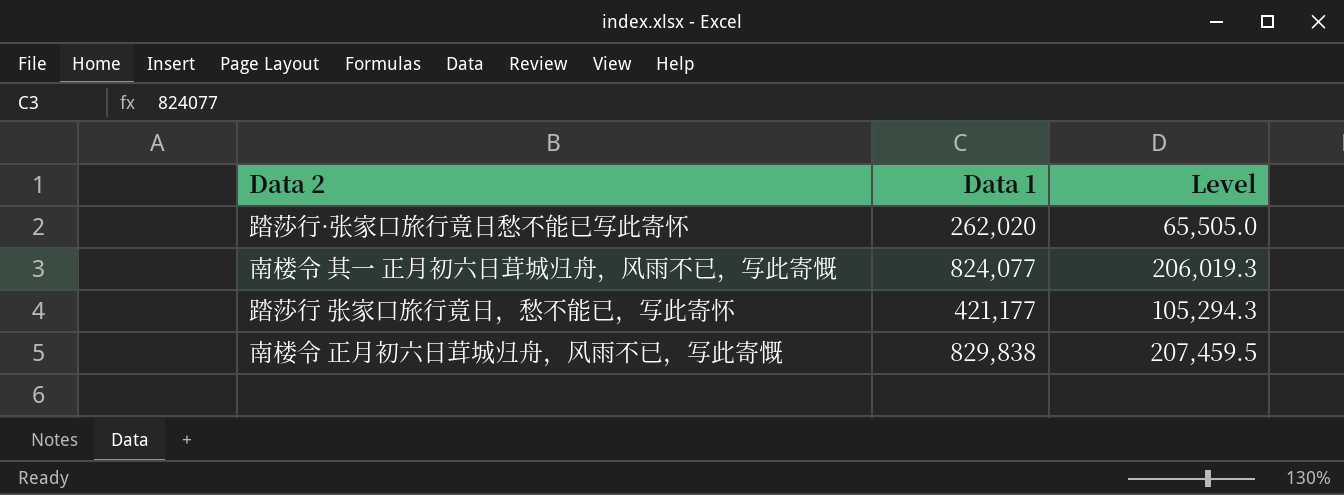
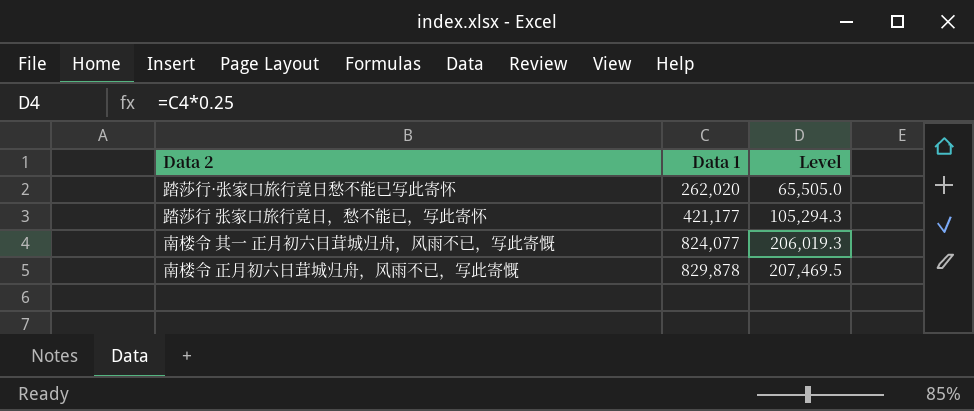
row order: none -> Data 1 ascending
南楼令 正月初六日茸城归舟，风雨不已，写此寄慨 | Data 1: 829,838 -> 829,878
南楼令 正月初六日茸城归舟，风雨不已，写此寄慨 | Level: 207,459.5 -> 207,469.5

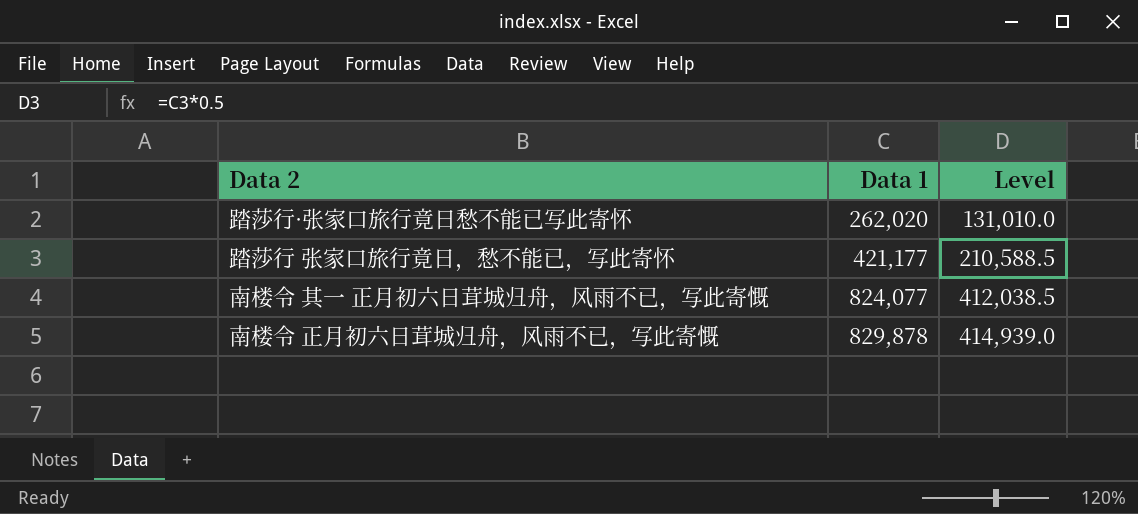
column Level | formula: [Data 1] * 0.25 -> [Data 1] * 0.5

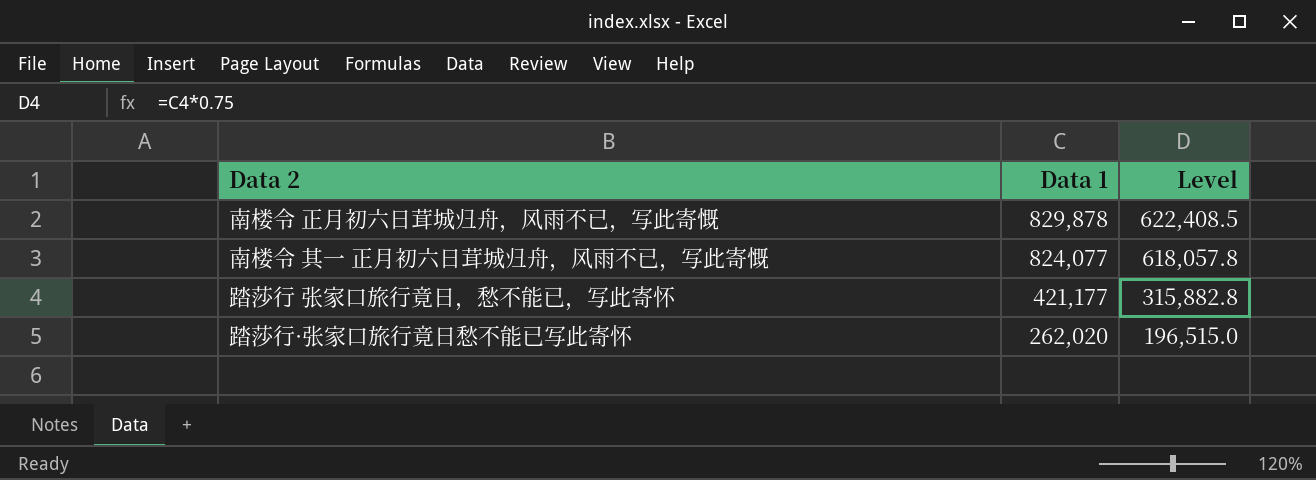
row order: Data 1 ascending -> Data 1 descending
column Level | formula: [Data 1] * 0.5 -> [Data 1] * 0.75

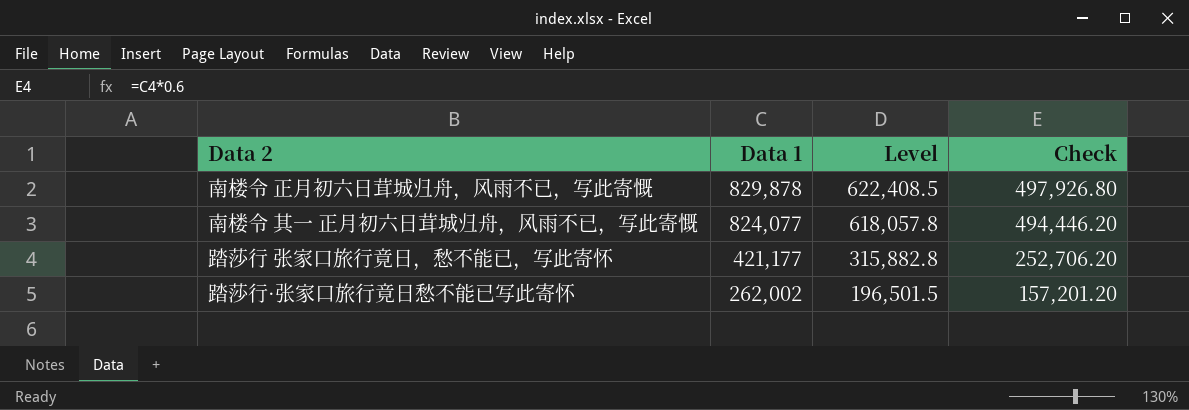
column Check | formula: none -> [Data 1] * 0.6
踏莎行·张家口旅行竟日愁不能已写此寄怀 | Data 1: 262,020 -> 262,002
踏莎行·张家口旅行竟日愁不能已写此寄怀 | Level: 196,515.0 -> 196,501.5

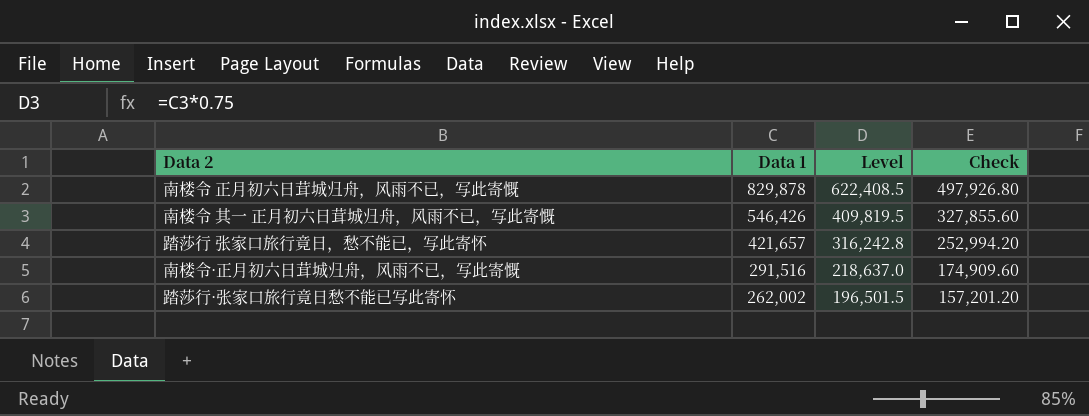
南楼令 其一 正月初六日茸城归舟，风雨不已，写此寄慨 | Data 1: 824,077 -> 546,426
南楼令 其一 正月初六日茸城归舟，风雨不已，写此寄慨 | Level: 618,057.8 -> 409,819.5
南楼令 其一 正月初六日茸城归舟，风雨不已，写此寄慨 | Check: 494,446.20 -> 327,855.60
踏莎行 张家口旅行竟日，愁不能已，写此寄怀 | Data 1: 421,177 -> 421,657
踏莎行 张家口旅行竟日，愁不能已，写此寄怀 | Level: 315,882.8 -> 316,242.8
踏莎行 张家口旅行竟日，愁不能已，写此寄怀 | Check: 252,706.20 -> 252,994.20
row 南楼令·正月初六日茸城归舟，风雨不已，写此寄慨: none -> 291,516 | 218,637.0 | 174,909.60

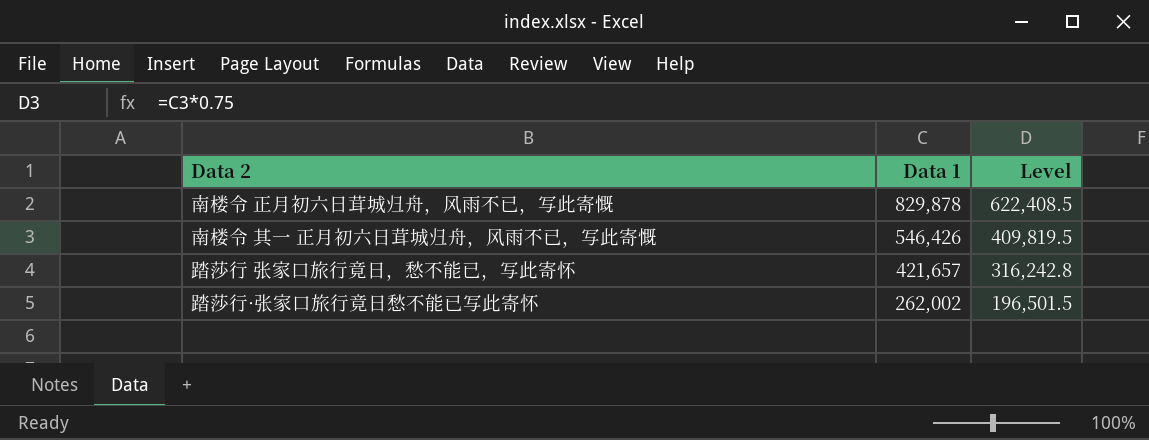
column Check | formula: [Data 1] * 0.6 -> none
row 南楼令·正月初六日茸城归舟，风雨不已，写此寄慨: 291,516 | 218,637.0 | 174,909.60 -> none

